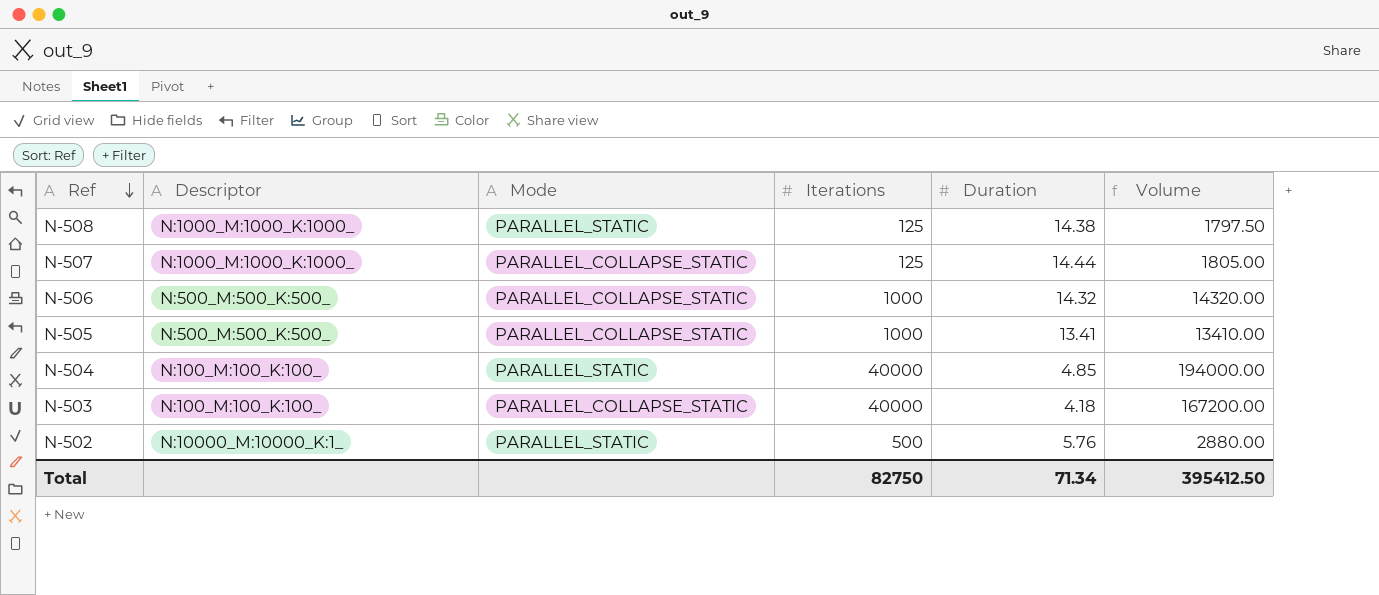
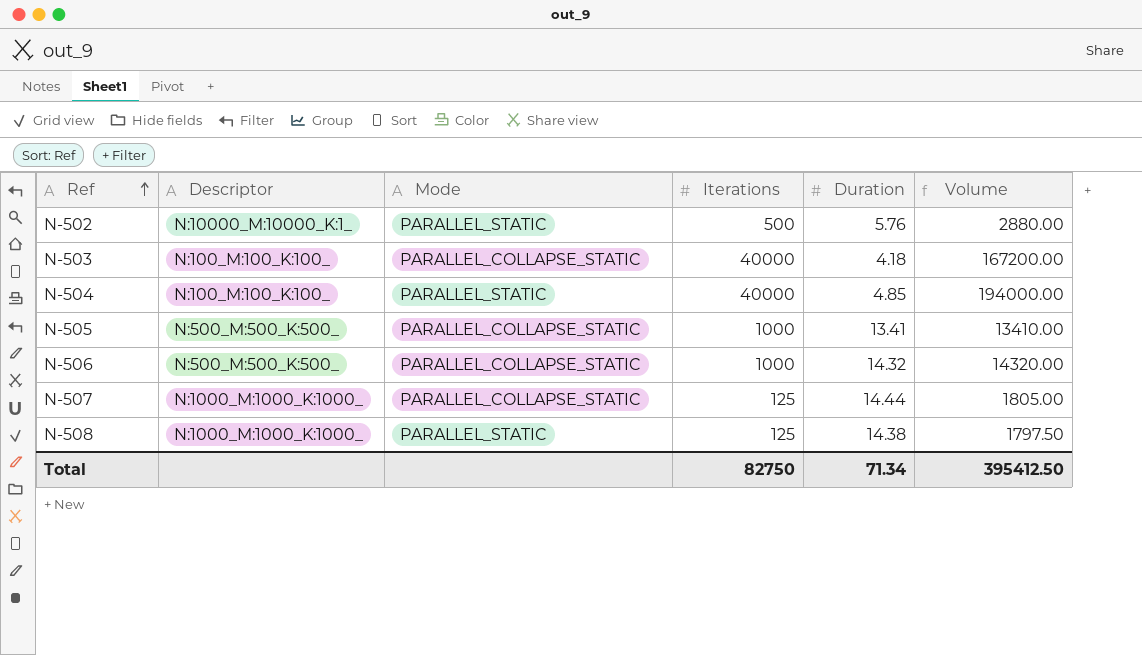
row order: Ref descending -> Ref ascending

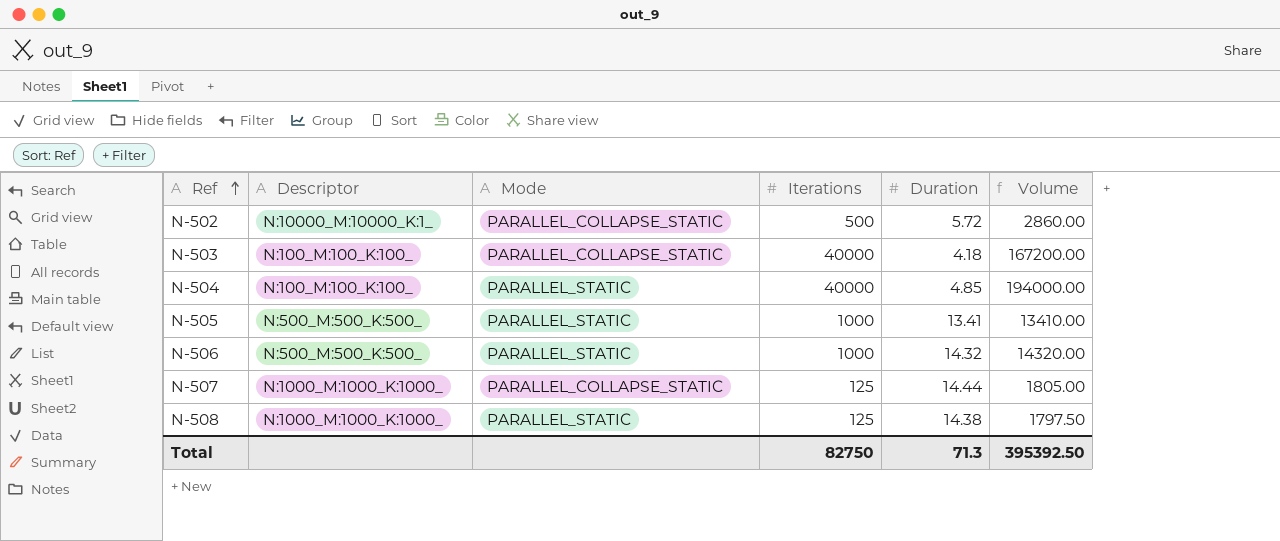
N-502 | Mode: PARALLEL_STATIC -> PARALLEL_COLLAPSE_STATIC
N-502 | Duration: 5.76 -> 5.72
N-502 | Volume: 2880.00 -> 2860.00
N-505 | Mode: PARALLEL_COLLAPSE_STATIC -> PARALLEL_STATIC
N-506 | Mode: PARALLEL_COLLAPSE_STATIC -> PARALLEL_STATIC
Total | Duration: 71.34 -> 71.3
Total | Volume: 395412.50 -> 395392.50

